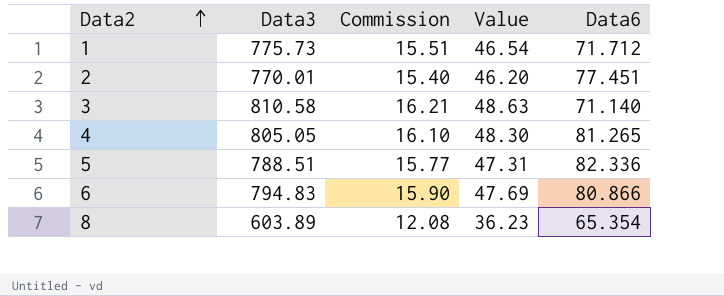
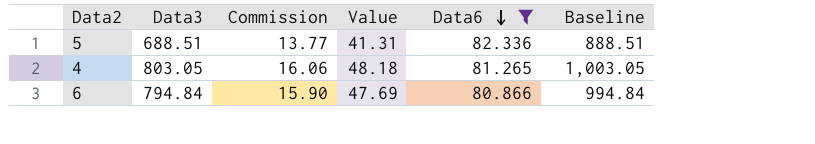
filter: none -> Data6 >= 80.866
row order: Data2 ascending -> Data6 descending
column Baseline | formula: none -> [Data3] + 200
5 | Data3: 788.51 -> 688.51
5 | Commission: 15.77 -> 13.77
5 | Value: 47.31 -> 41.31
4 | Data3: 805.05 -> 803.05
4 | Commission: 16.10 -> 16.06
4 | Value: 48.30 -> 48.18
6 | Data3: 794.83 -> 794.84

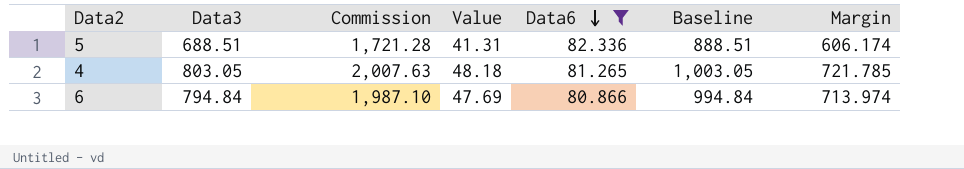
column Commission | formula: [Data3] * 0.02 -> [Data3] * 2.5
column Margin | formula: none -> [Data3] - [Data6]

